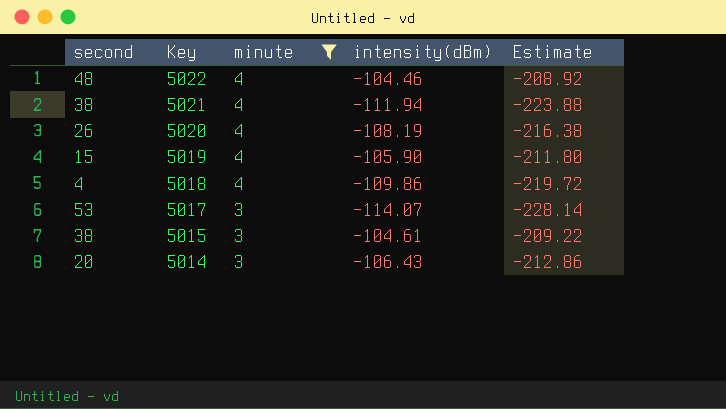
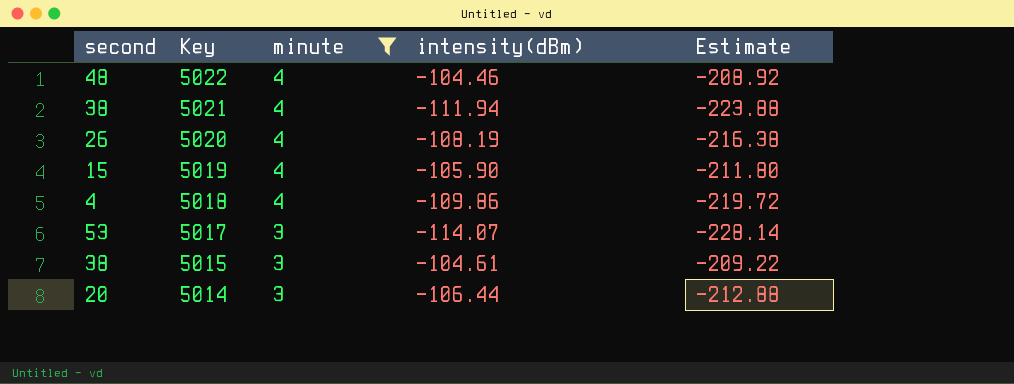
5014 | intensity(dBm): -106.43 -> -106.44
5014 | Estimate: -212.86 -> -212.88

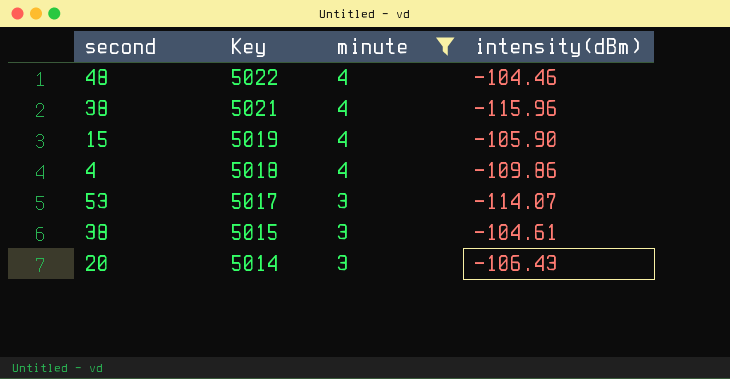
column Estimate | formula: [intensity(dBm)] * 2 -> none
row 5020: 26 | 4 | -108.19 | -216.38 -> none
5021 | intensity(dBm): -111.94 -> -115.96
5014 | intensity(dBm): -106.44 -> -106.43

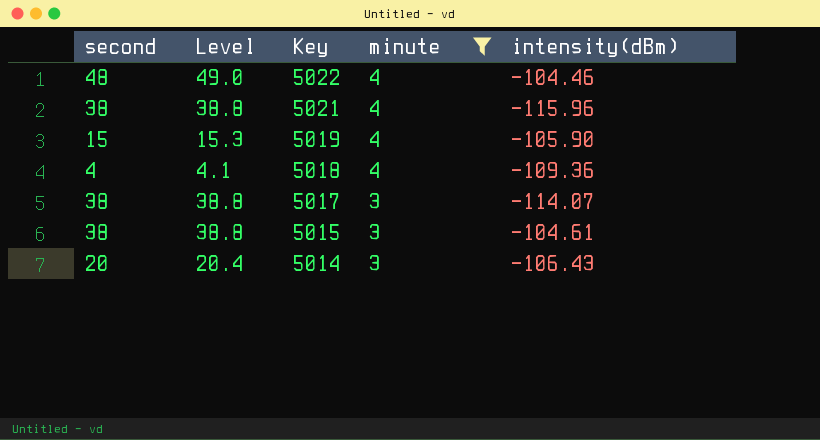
column Level | formula: none -> [second] * 1.02
5018 | intensity(dBm): -109.86 -> -109.36
5017 | second: 53 -> 38

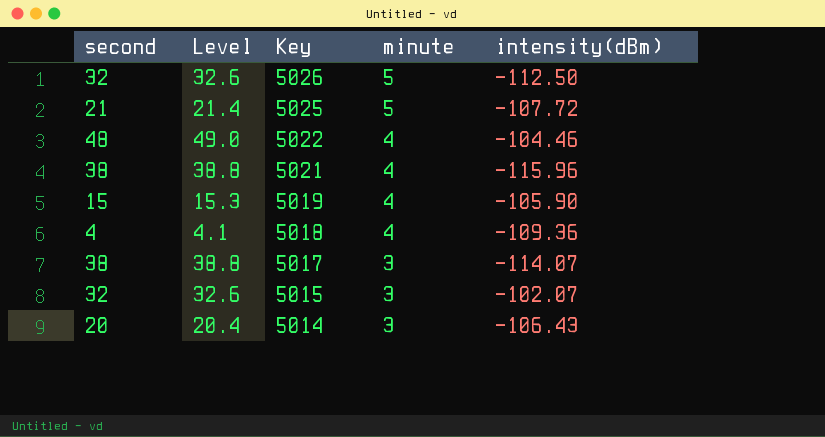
filter: minute != 5 -> none
5015 | second: 38 -> 32
5015 | Level: 38.8 -> 32.6
5015 | intensity(dBm): -104.61 -> -102.07

